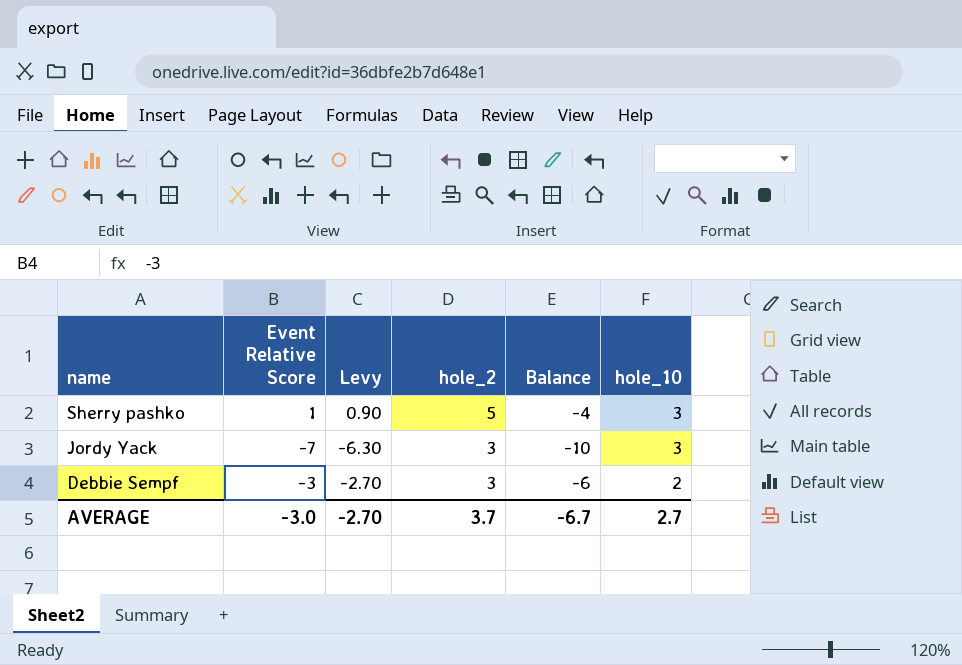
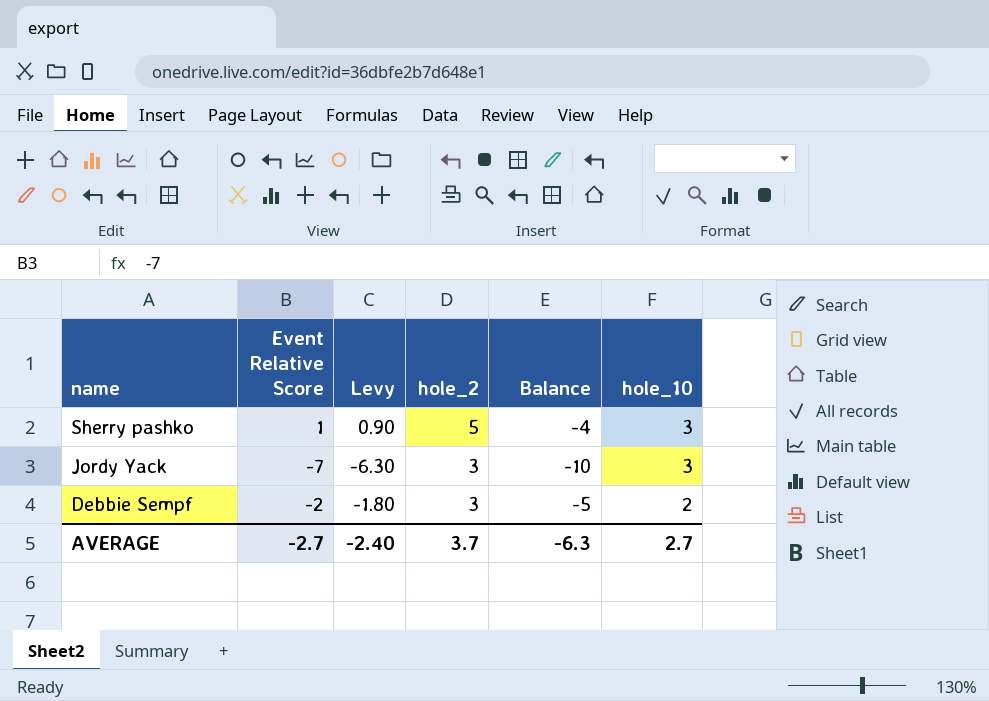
Debbie Sempf | Event Relative Score: -3 -> -2
Debbie Sempf | Levy: -2.70 -> -1.80
Debbie Sempf | Balance: -6 -> -5
AVERAGE | Event Relative Score: -3.0 -> -2.7
AVERAGE | Levy: -2.70 -> -2.40
AVERAGE | Balance: -6.7 -> -6.3

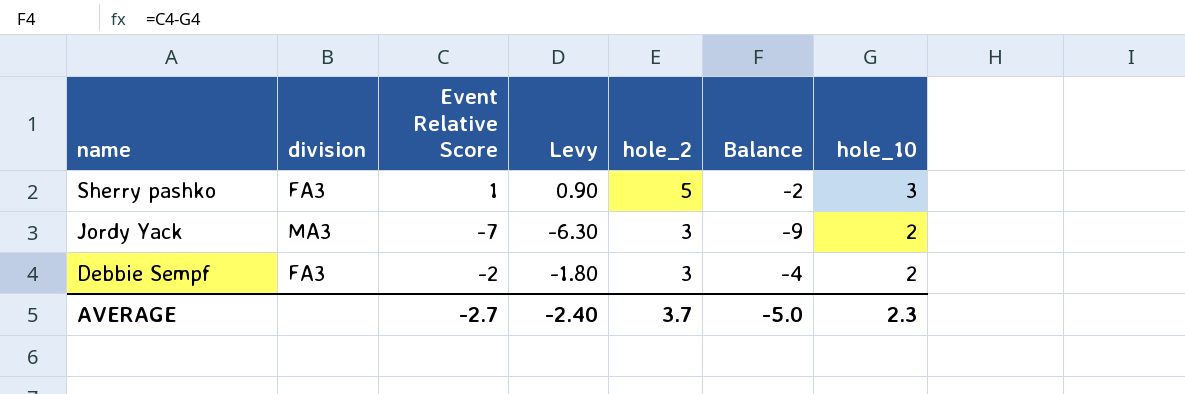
column division | position: none -> 2
column Balance | formula: [Event Relative Score] - [hole_2] -> [Event Relative Score] - [hole_10]
Jordy Yack | hole_10: 3 -> 2
AVERAGE | Balance: -6.3 -> -5.0
AVERAGE | hole_10: 2.7 -> 2.3

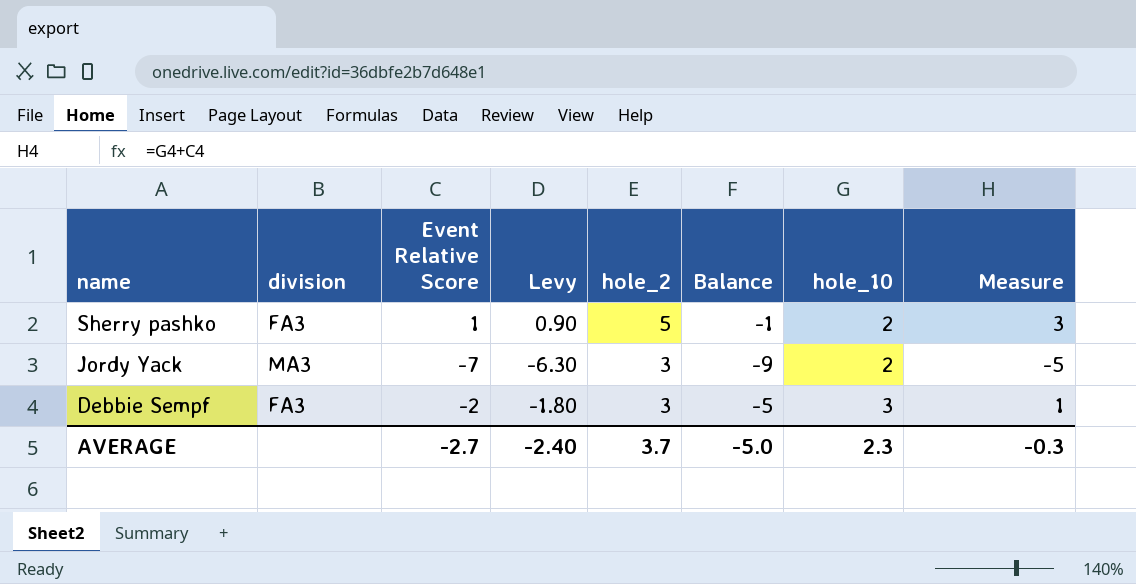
column Measure | formula: none -> [Event Relative Score] + [hole_10]
Sherry pashko | Balance: -2 -> -1
Sherry pashko | hole_10: 3 -> 2
Debbie Sempf | Balance: -4 -> -5
Debbie Sempf | hole_10: 2 -> 3

